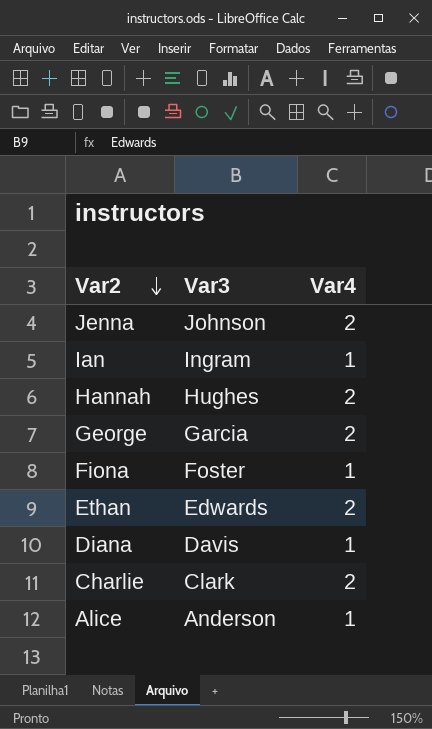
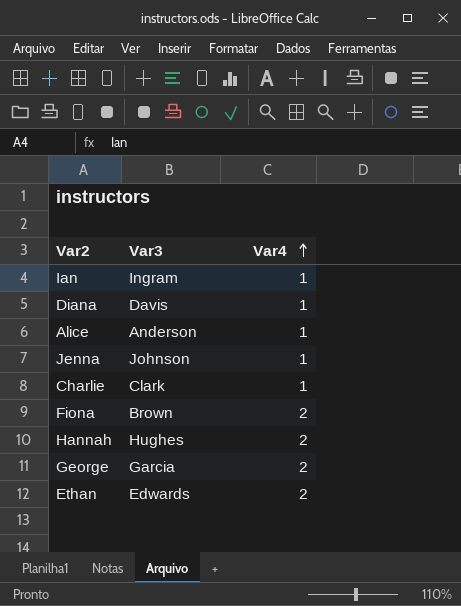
row order: Var2 descending -> Var4 ascending
Jenna | Var4: 2 -> 1
Charlie | Var4: 2 -> 1
Fiona | Var3: Foster -> Brown
Fiona | Var4: 1 -> 2

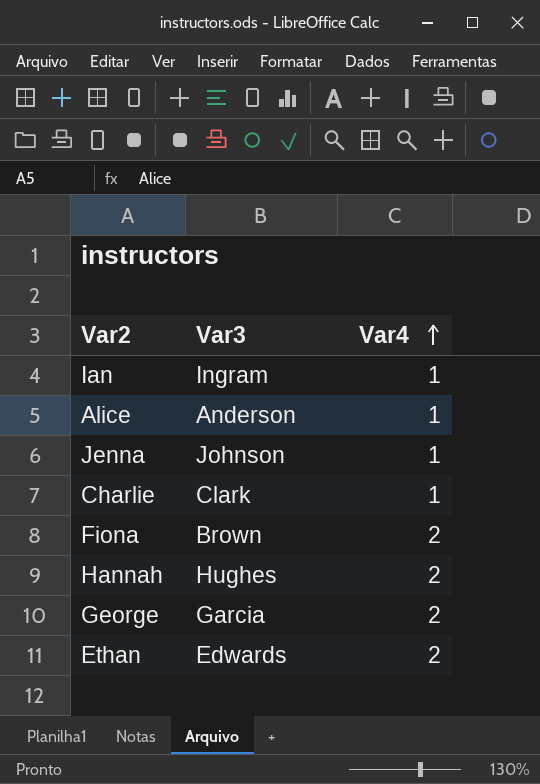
row Diana: Davis | 1 -> none

